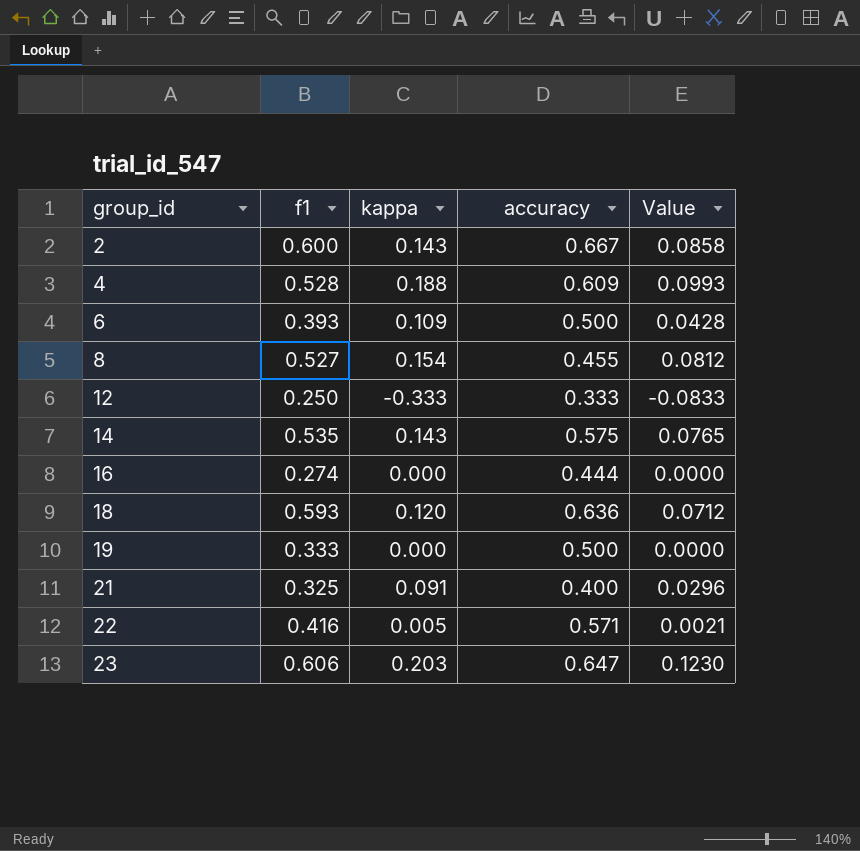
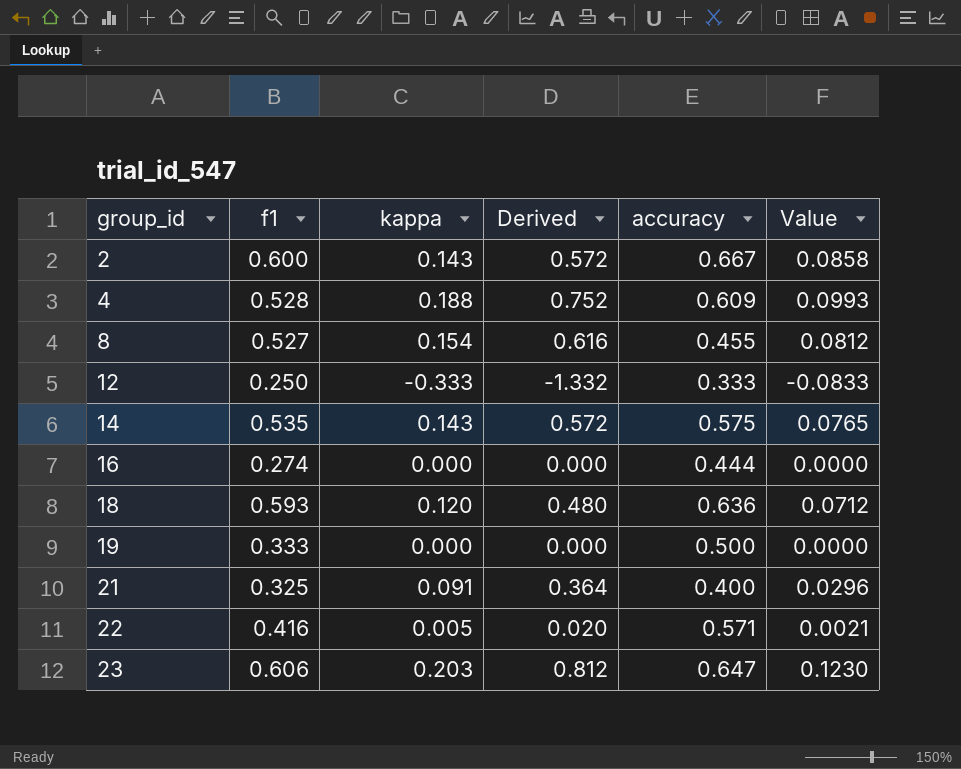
column Derived | formula: none -> [kappa] * 4
row 6: 0.393 | 0.109 | 0.500 | 0.0428 -> none

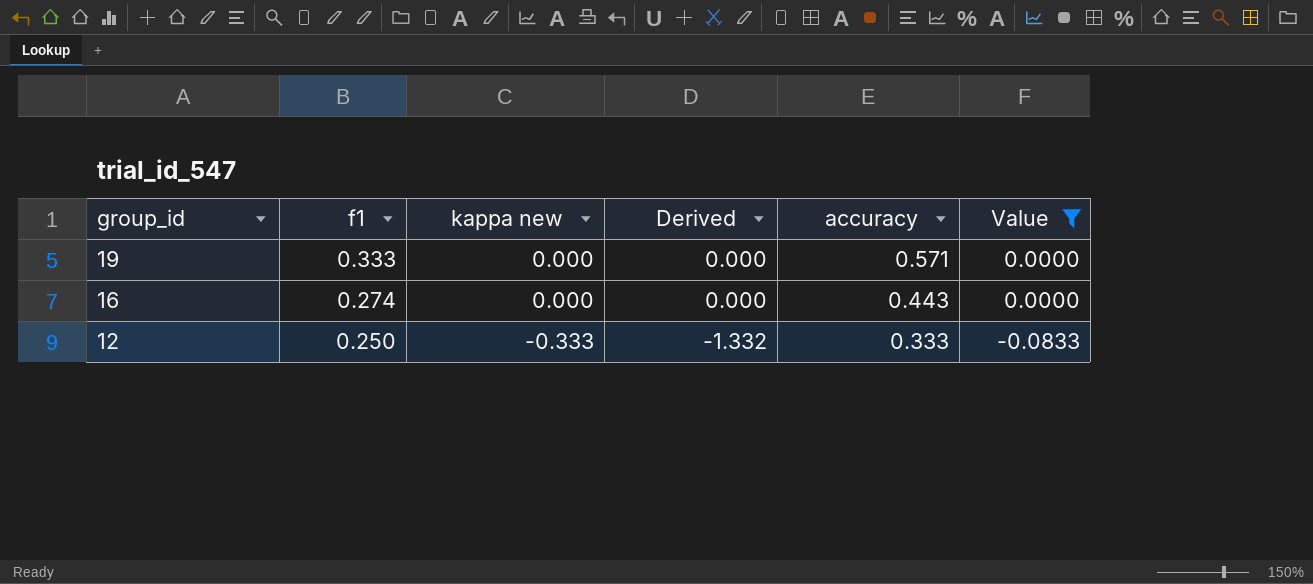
filter: none -> Value <= 0.0000
row order: group_id ascending -> group_id descending
column name: kappa -> kappa new
19 | accuracy: 0.500 -> 0.571
16 | accuracy: 0.444 -> 0.443

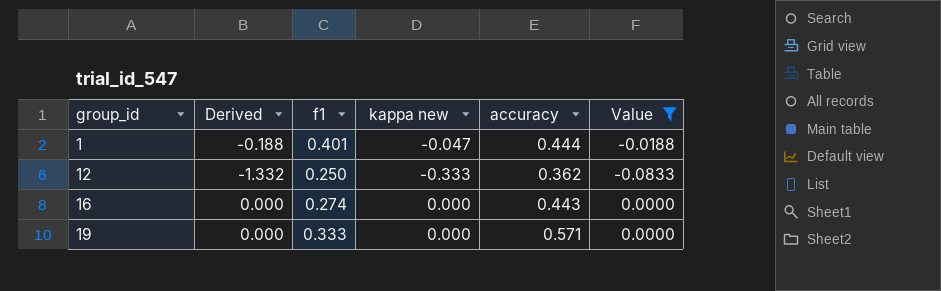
row order: group_id descending -> group_id ascending
column Derived | position: 4 -> 2
row 1: none -> -0.188 | 0.401 | -0.047 | 0.444 | -0.0188
12 | accuracy: 0.333 -> 0.362

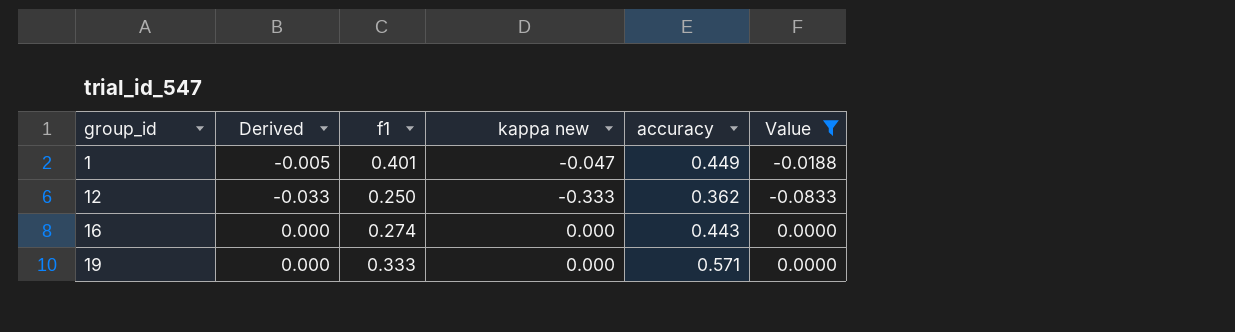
column Derived | formula: [kappa new] * 4 -> [kappa new] * 0.1
1 | accuracy: 0.444 -> 0.449

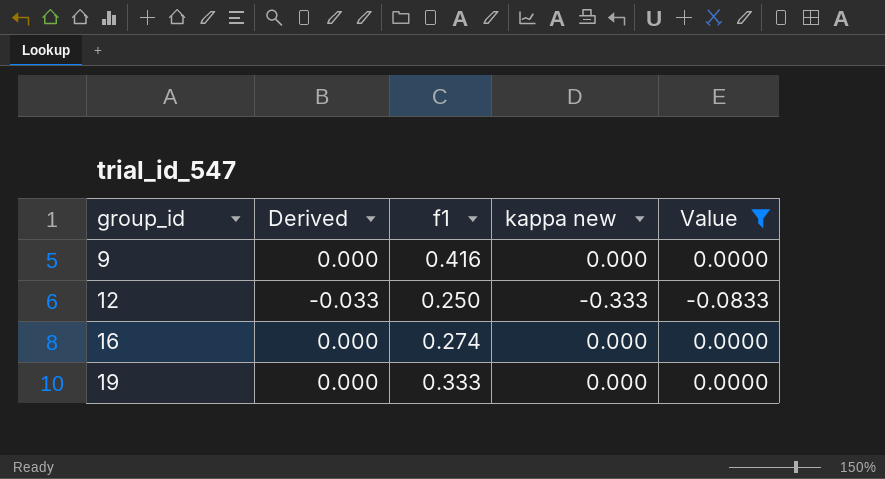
column accuracy | position: 5 -> none
row 1: -0.005 | 0.401 | -0.047 | 0.449 | -0.0188 -> none
row 9: none -> 0.000 | 0.416 | 0.000 | 0.0000

